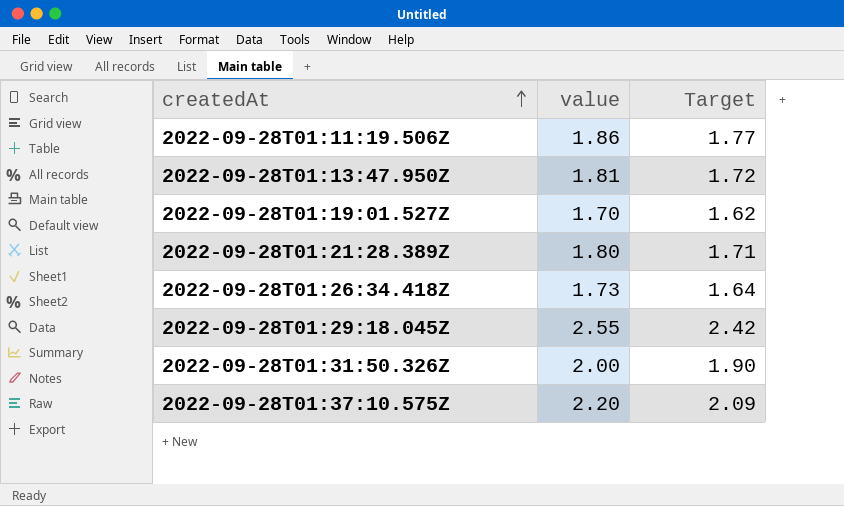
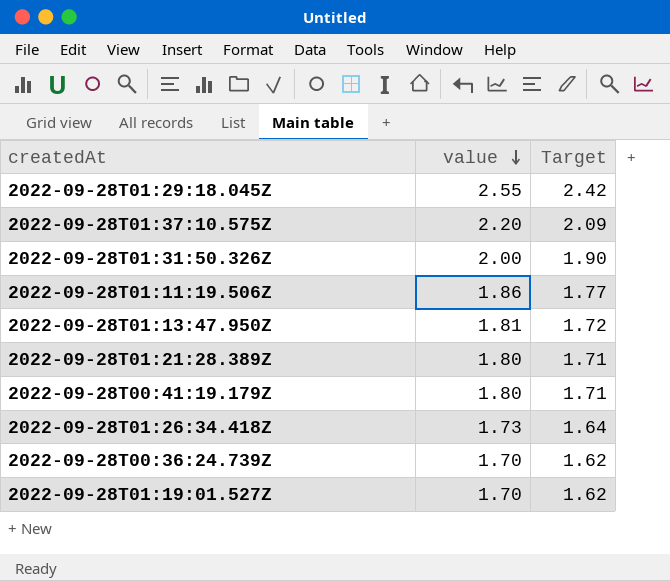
row order: createdAt ascending -> value descending
row 2022-09-28T00:41:19.179Z: none -> 1.80 | 1.71
row 2022-09-28T00:36:24.739Z: none -> 1.70 | 1.62

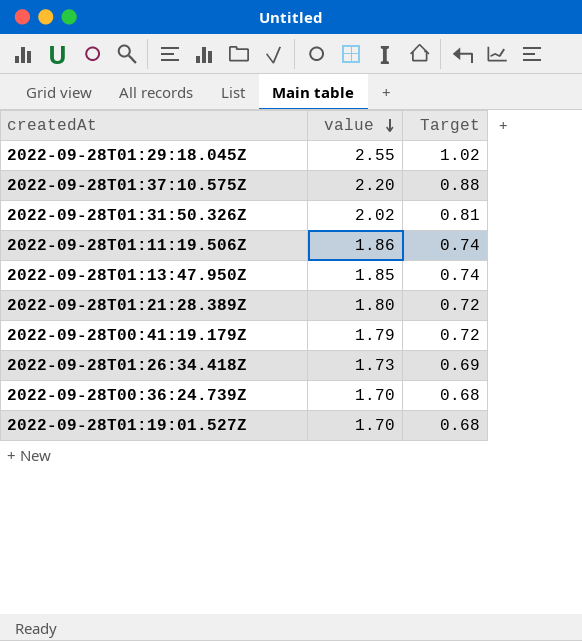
column Target | formula: [value] * 0.95 -> [value] * 0.4
2022-09-28T01:31:50.326Z | value: 2.00 -> 2.02
2022-09-28T01:13:47.950Z | value: 1.81 -> 1.85
2022-09-28T00:41:19.179Z | value: 1.80 -> 1.79

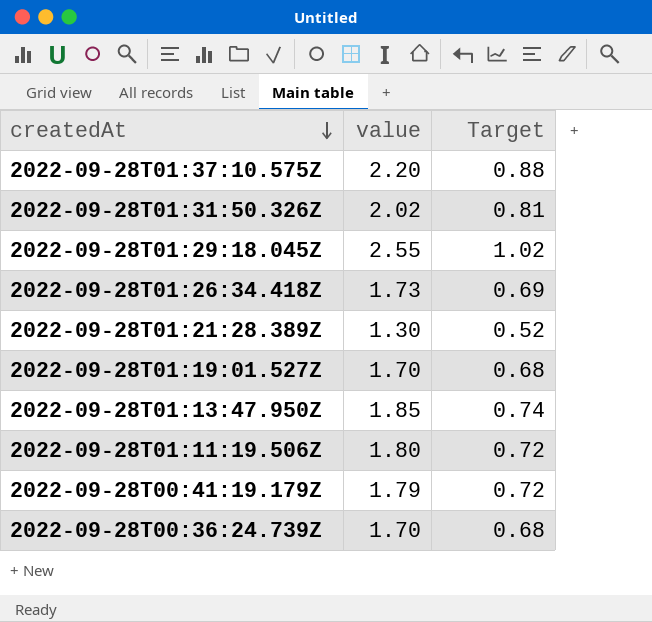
row order: value descending -> createdAt descending
2022-09-28T01:21:28.389Z | value: 1.80 -> 1.30
2022-09-28T01:21:28.389Z | Target: 0.72 -> 0.52
2022-09-28T01:11:19.506Z | value: 1.86 -> 1.80
2022-09-28T01:11:19.506Z | Target: 0.74 -> 0.72

